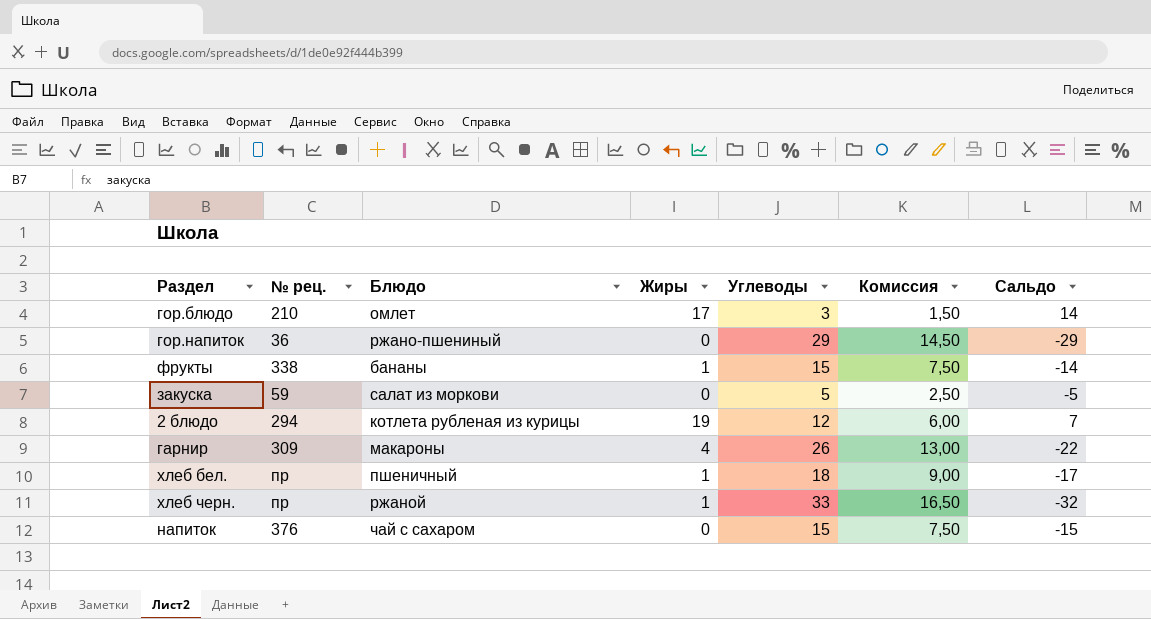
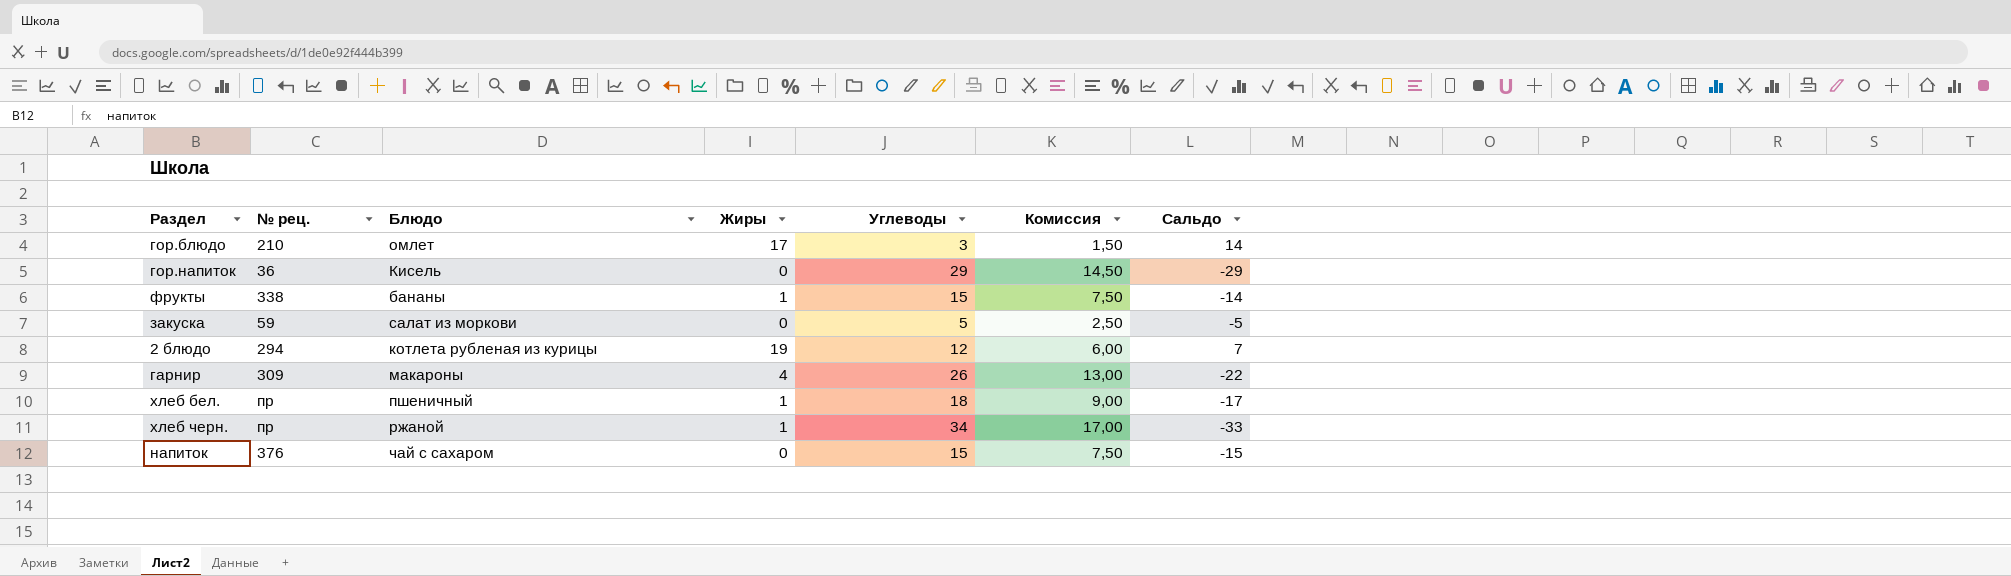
гор.напиток | Блюдо: ржано-пшениный -> Кисель
хлеб черн. | Углеводы: 33 -> 34
хлеб черн. | Комиссия: 16,50 -> 17,00
хлеб черн. | Сальдо: -32 -> -33

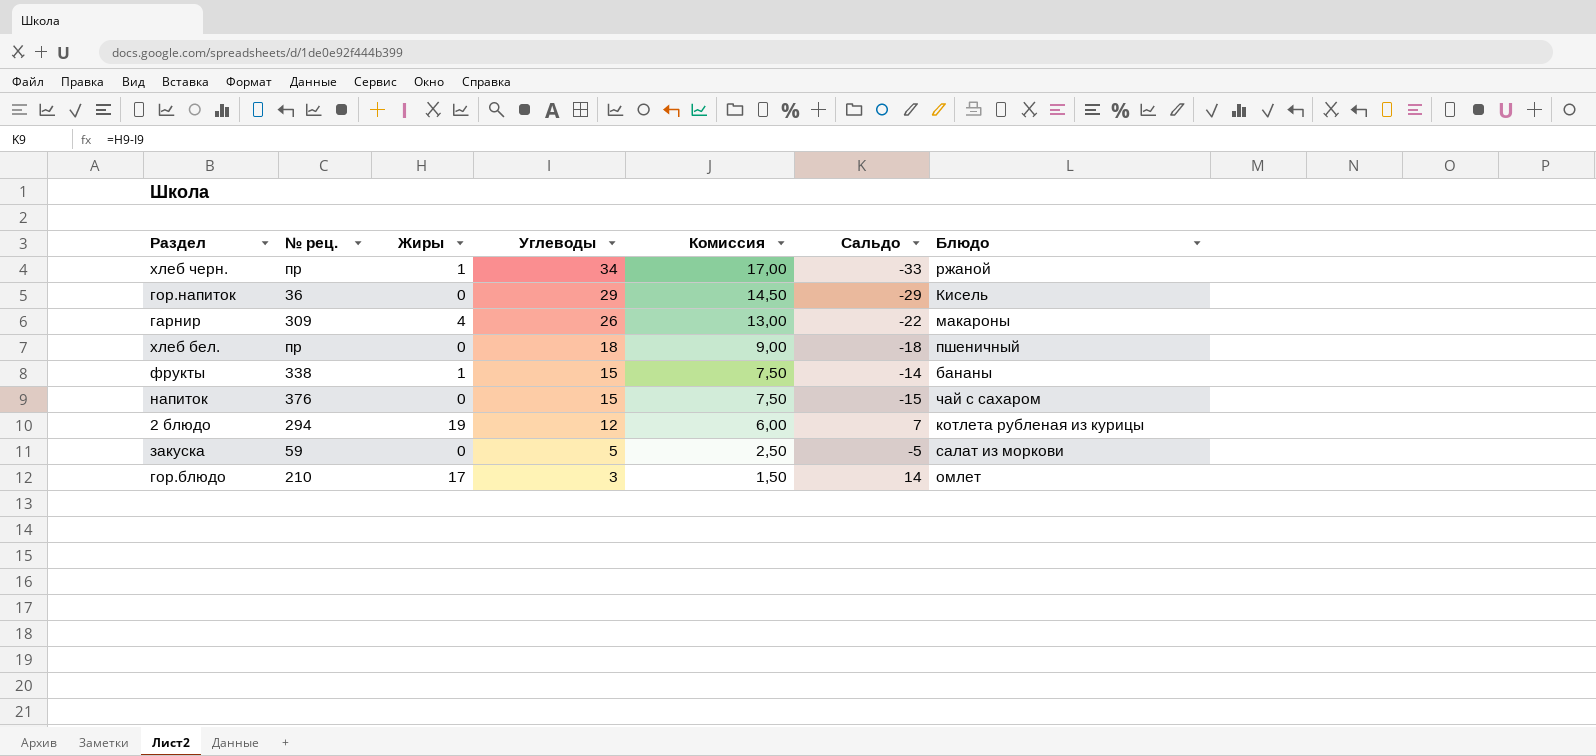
row order: none -> Углеводы descending
column Блюдо | position: 3 -> 7
хлеб бел. | Жиры: 1 -> 0
хлеб бел. | Сальдо: -17 -> -18

